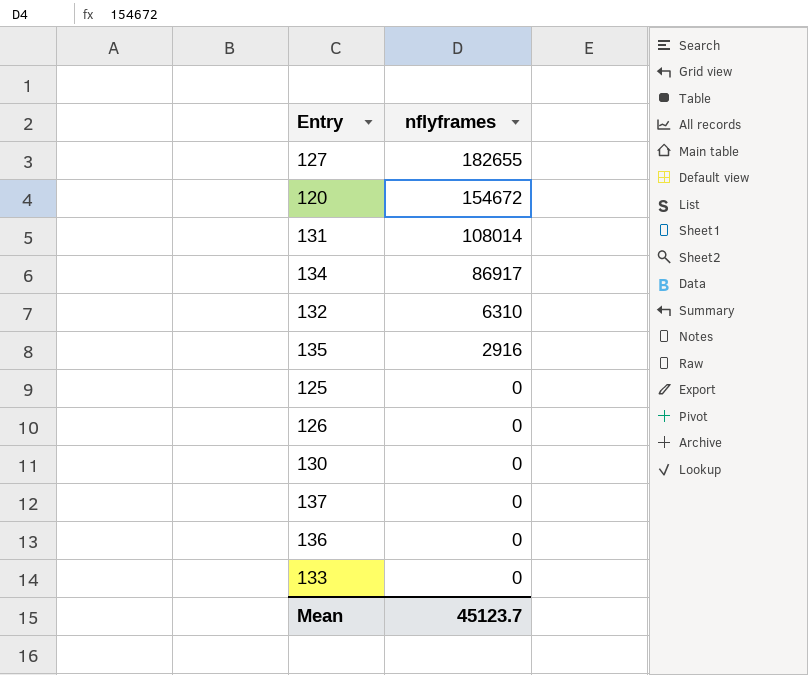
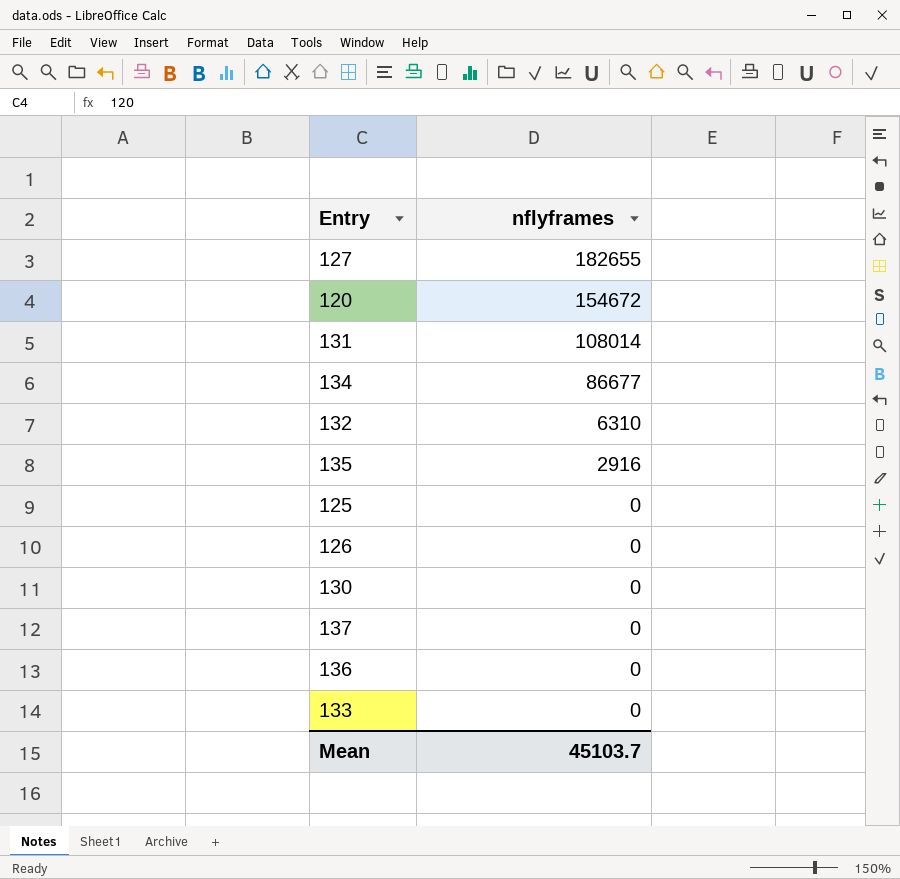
134 | nflyframes: 86917 -> 86677
Mean | nflyframes: 45123.7 -> 45103.7

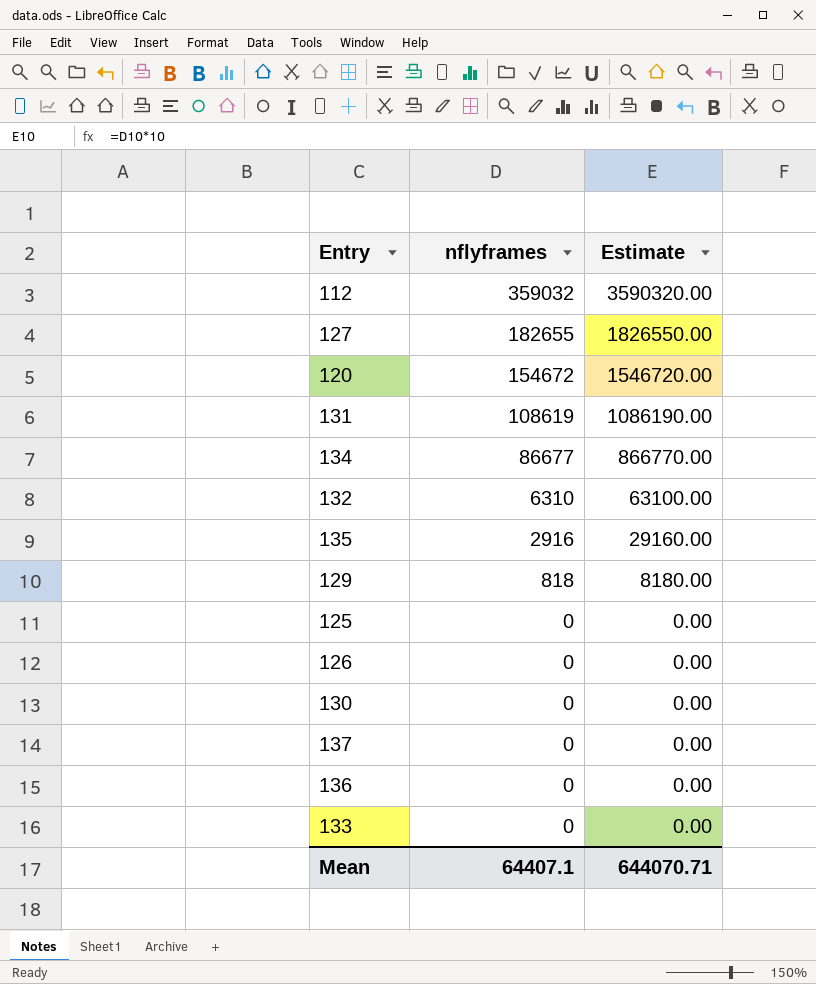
column Estimate | formula: none -> [nflyframes] * 10
row 112: none -> 359032 | 3590320.00
131 | nflyframes: 108014 -> 108619
row 129: none -> 818 | 8180.00
Mean | nflyframes: 45103.7 -> 64407.1

